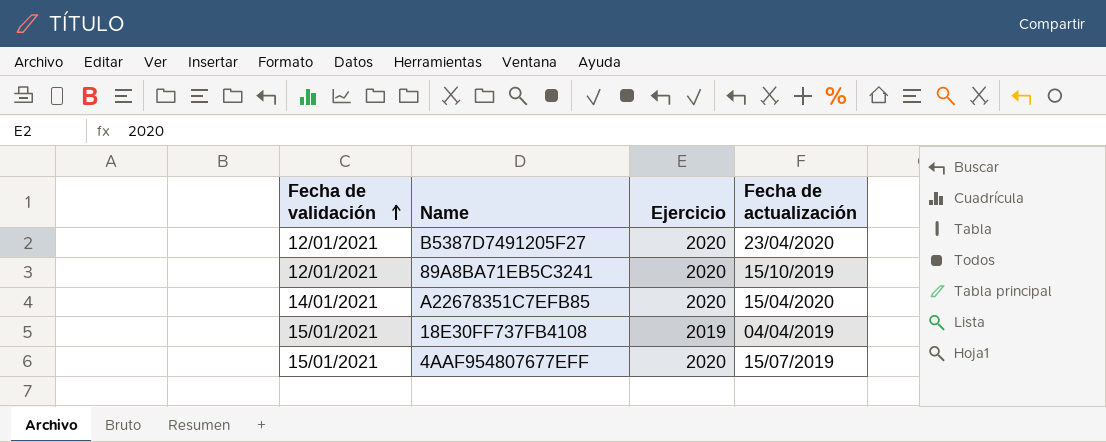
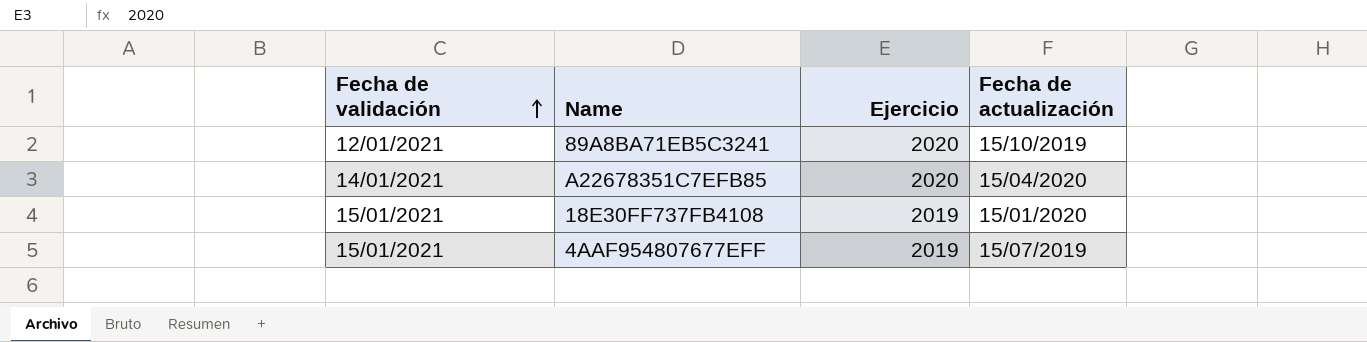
row B5387D7491205F27: 12/01/2021 | 2020 | 23/04/2020 -> none
18E30FF737FB4108 | Fecha de actualización: 04/04/2019 -> 15/01/2020
4AAF954807677EFF | Ejercicio: 2020 -> 2019

